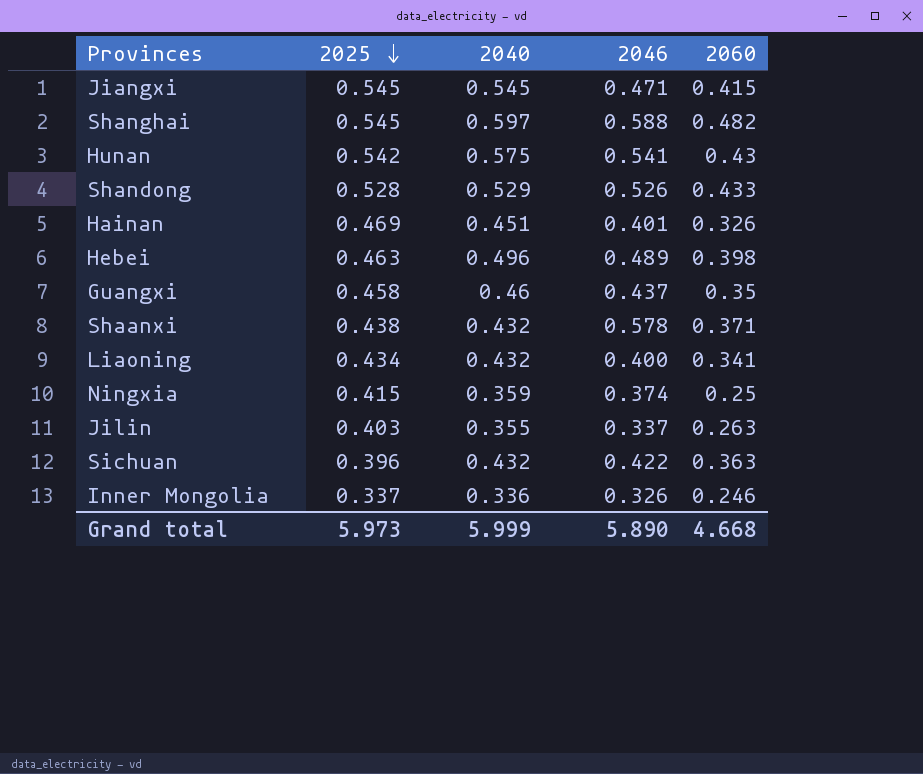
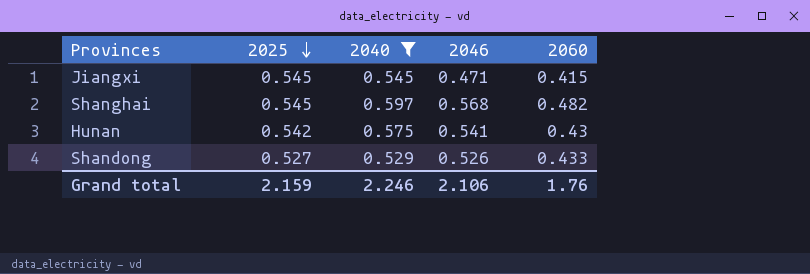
filter: none -> 2040 >= 0.529
Shanghai | 2046: 0.588 -> 0.568
Shandong | 2025: 0.528 -> 0.527
Grand total | 2025: 5.973 -> 2.159
Grand total | 2040: 5.999 -> 2.246
Grand total | 2046: 5.890 -> 2.106
Grand total | 2060: 4.668 -> 1.76

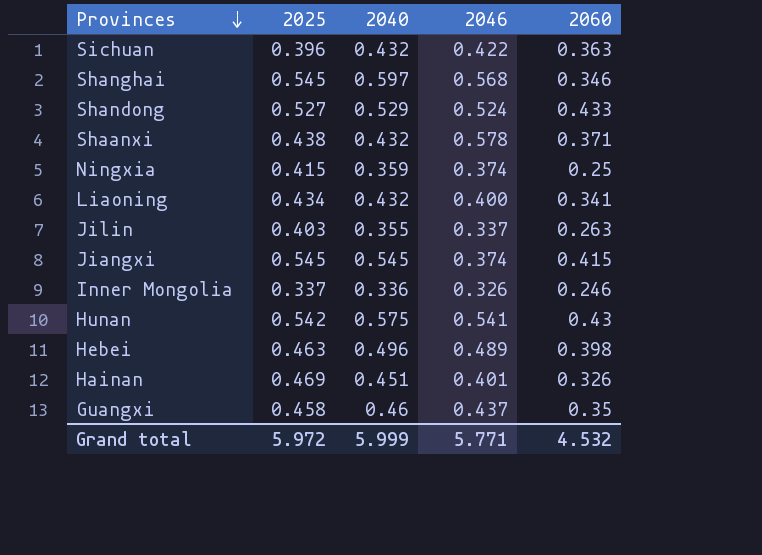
filter: 2040 >= 0.529 -> none
row order: 2025 descending -> Provinces descending
Shanghai | 2060: 0.482 -> 0.346
Shandong | 2046: 0.526 -> 0.524
Jiangxi | 2046: 0.471 -> 0.374
Grand total | 2025: 2.159 -> 5.972
Grand total | 2040: 2.246 -> 5.999
Grand total | 2046: 2.106 -> 5.771
Grand total | 2060: 1.76 -> 4.532

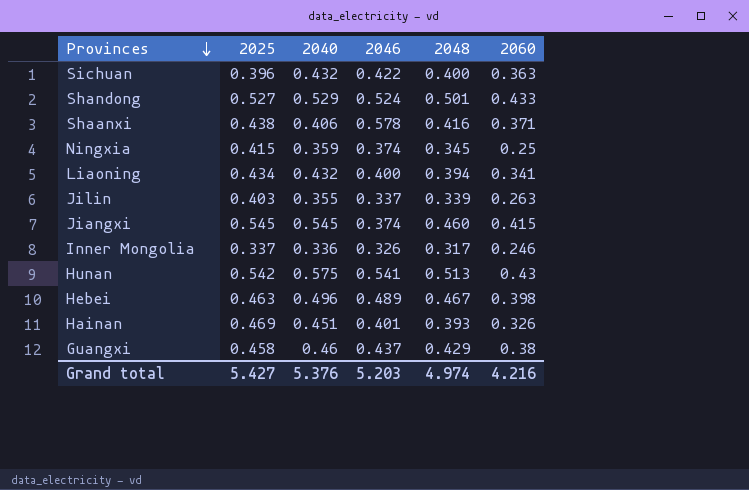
column 2048 | position: none -> 5
row Shanghai: 0.545 | 0.597 | 0.568 | 0.346 -> none
Shaanxi | 2040: 0.432 -> 0.406
Guangxi | 2060: 0.35 -> 0.38
Grand total | 2025: 5.972 -> 5.427
Grand total | 2040: 5.999 -> 5.376
Grand total | 2046: 5.771 -> 5.203
Grand total | 2060: 4.532 -> 4.216

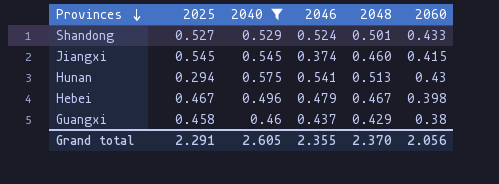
filter: none -> 2040 >= 0.46
Hunan | 2025: 0.542 -> 0.294
Hebei | 2025: 0.463 -> 0.467
Hebei | 2046: 0.489 -> 0.479
Grand total | 2025: 5.427 -> 2.291
Grand total | 2040: 5.376 -> 2.605
Grand total | 2046: 5.203 -> 2.355
Grand total | 2048: 4.974 -> 2.370
Grand total | 2060: 4.216 -> 2.056

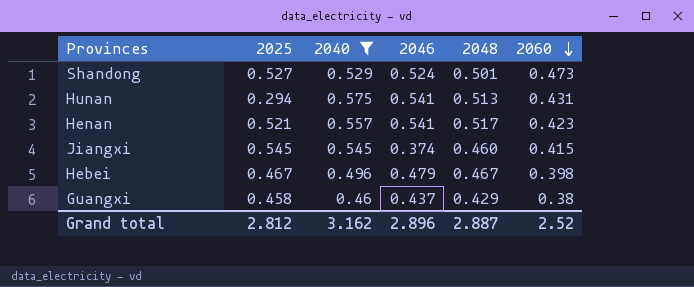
row order: Provinces descending -> 2060 descending
Shandong | 2060: 0.433 -> 0.473
Hunan | 2060: 0.43 -> 0.431
row Henan: none -> 0.521 | 0.557 | 0.541 | 0.517 | 0.423
Grand total | 2025: 2.291 -> 2.812
Grand total | 2040: 2.605 -> 3.162
Grand total | 2046: 2.355 -> 2.896
Grand total | 2048: 2.370 -> 2.887
Grand total | 2060: 2.056 -> 2.52

